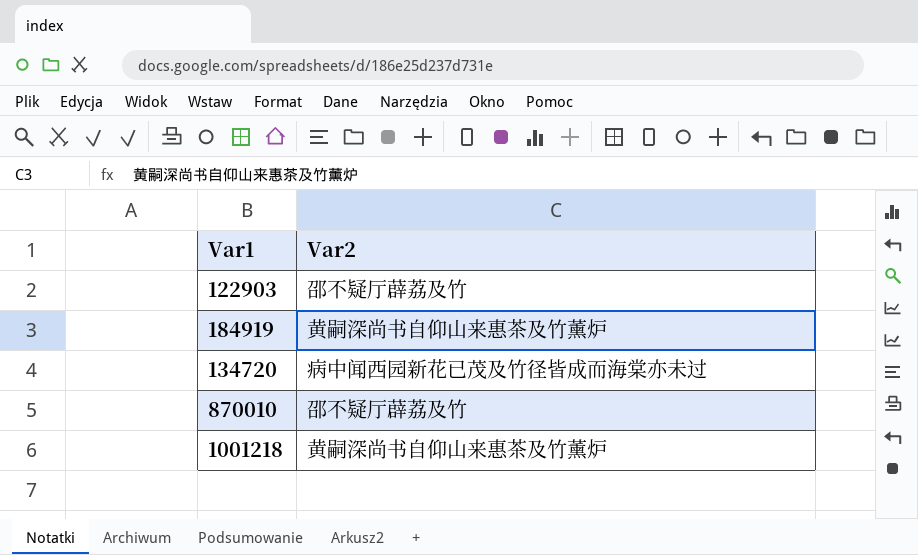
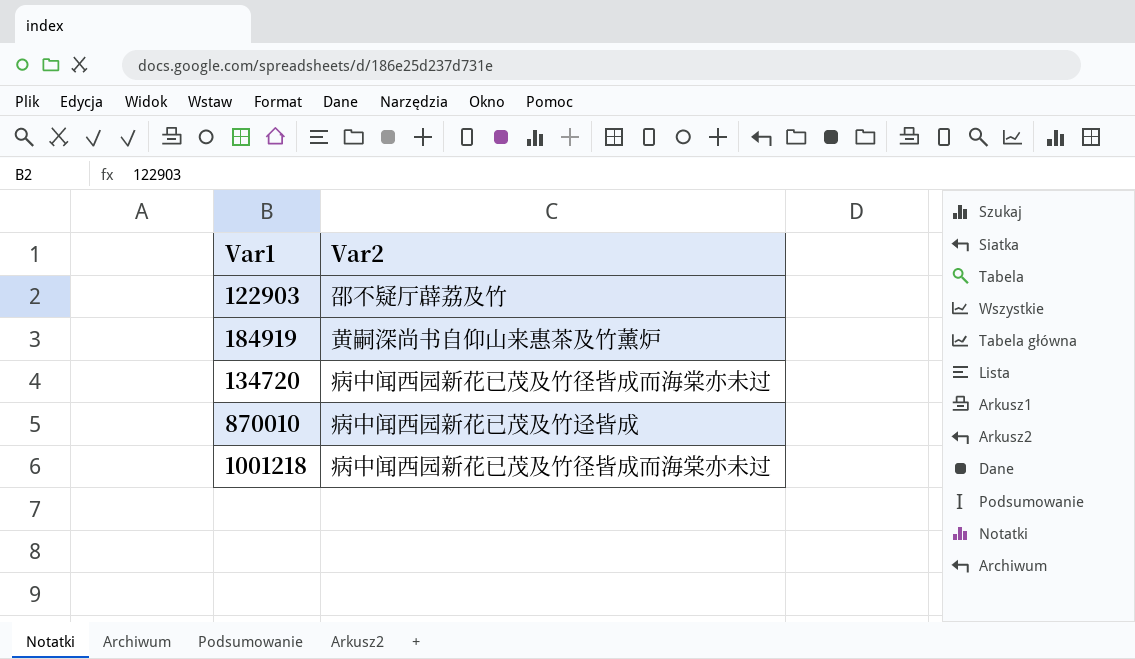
870010 | Var2: 邵不疑厅薜荔及竹 -> 病中闻西园新花已茂及竹迳皆成
1001218 | Var2: 黄嗣深尚书自仰山来惠茶及竹薰炉 -> 病中闻西园新花已茂及竹径皆成而海棠亦未过

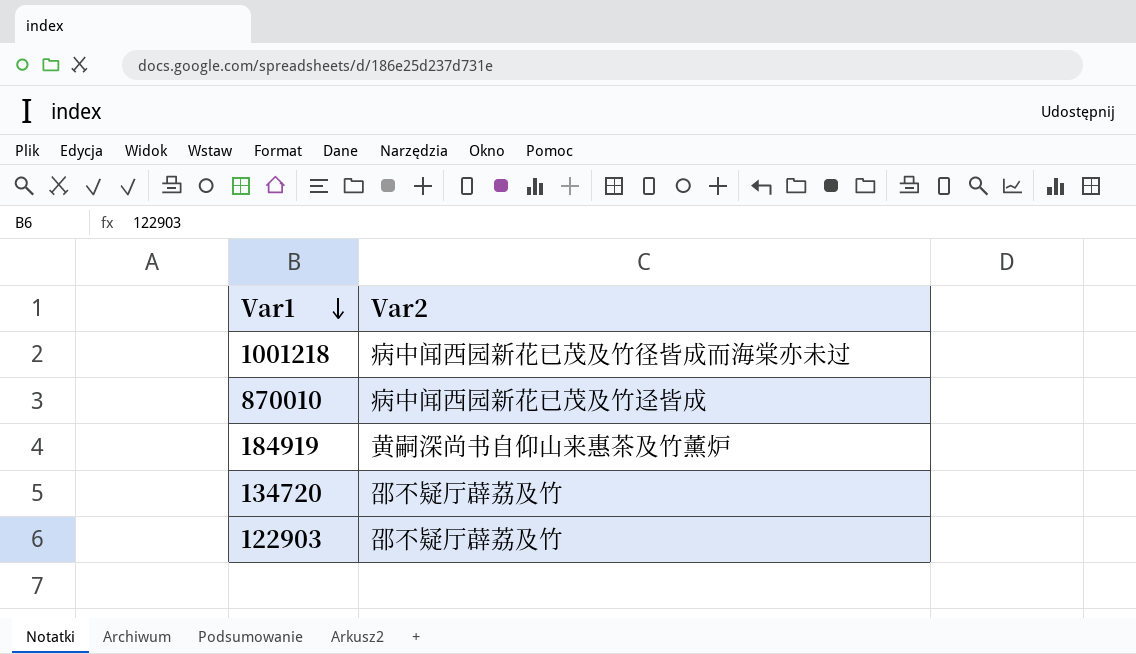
row order: none -> Var1 descending
134720 | Var2: 病中闻西园新花已茂及竹径皆成而海棠亦未过 -> 邵不疑厅薜荔及竹

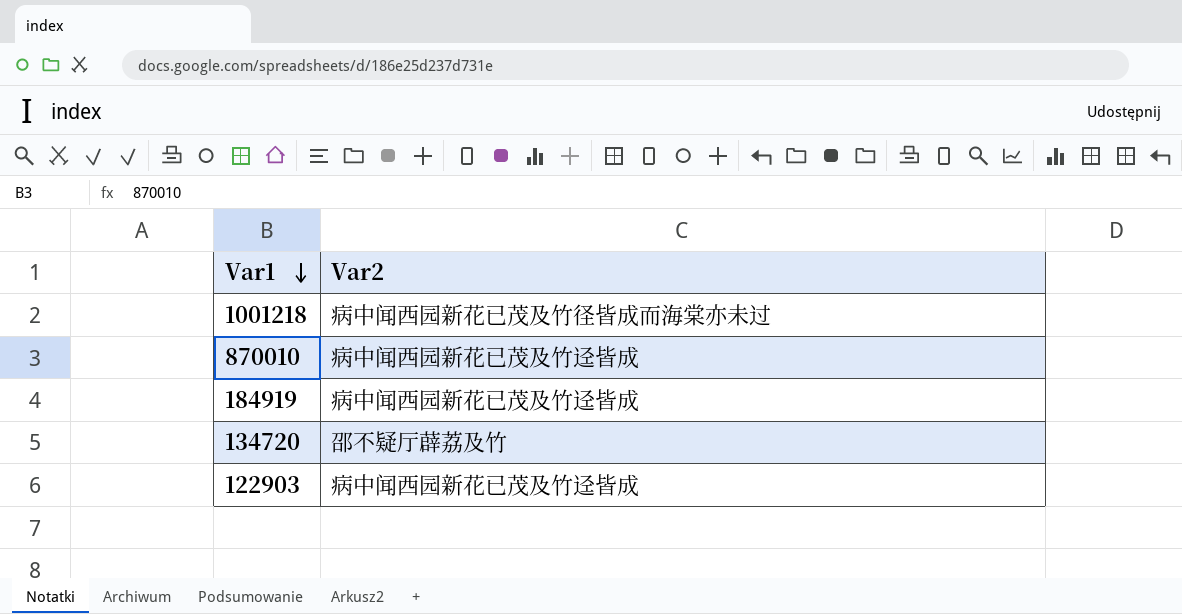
184919 | Var2: 黄嗣深尚书自仰山来惠茶及竹薰炉 -> 病中闻西园新花已茂及竹迳皆成
122903 | Var2: 邵不疑厅薜荔及竹 -> 病中闻西园新花已茂及竹迳皆成

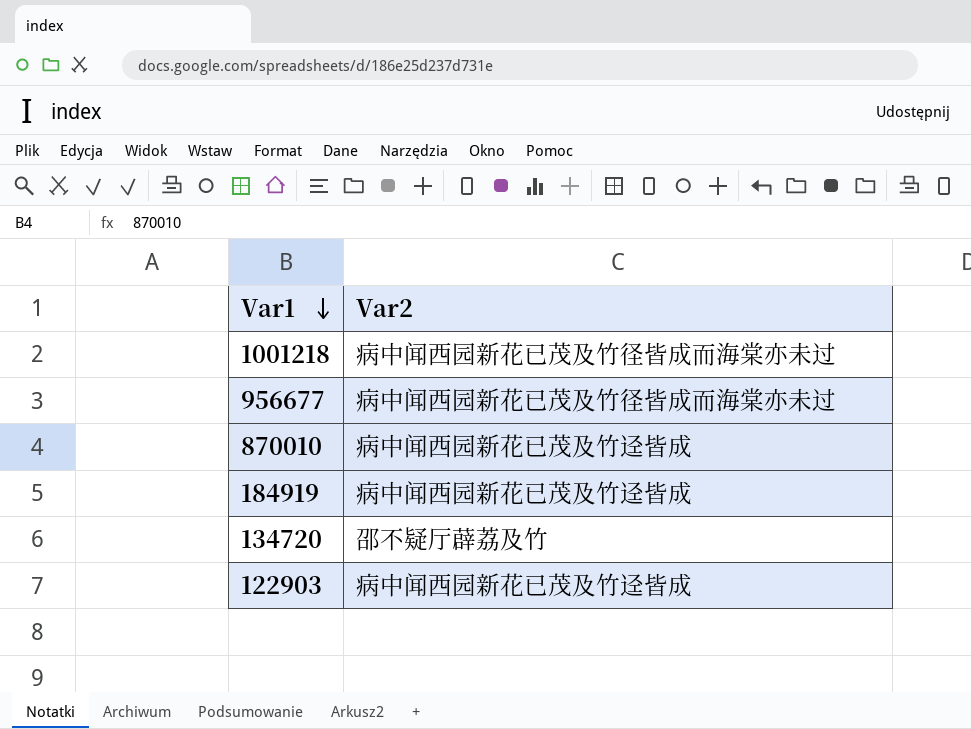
row 956677: none -> 病中闻西园新花已茂及竹径皆成而海棠亦未过

